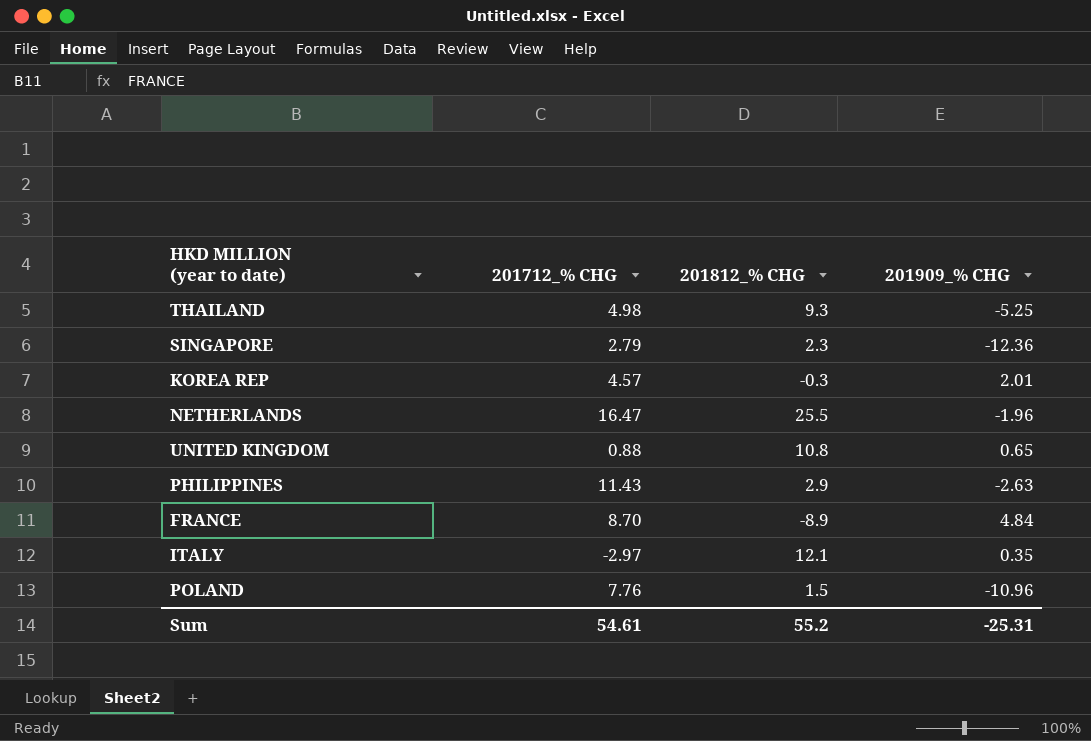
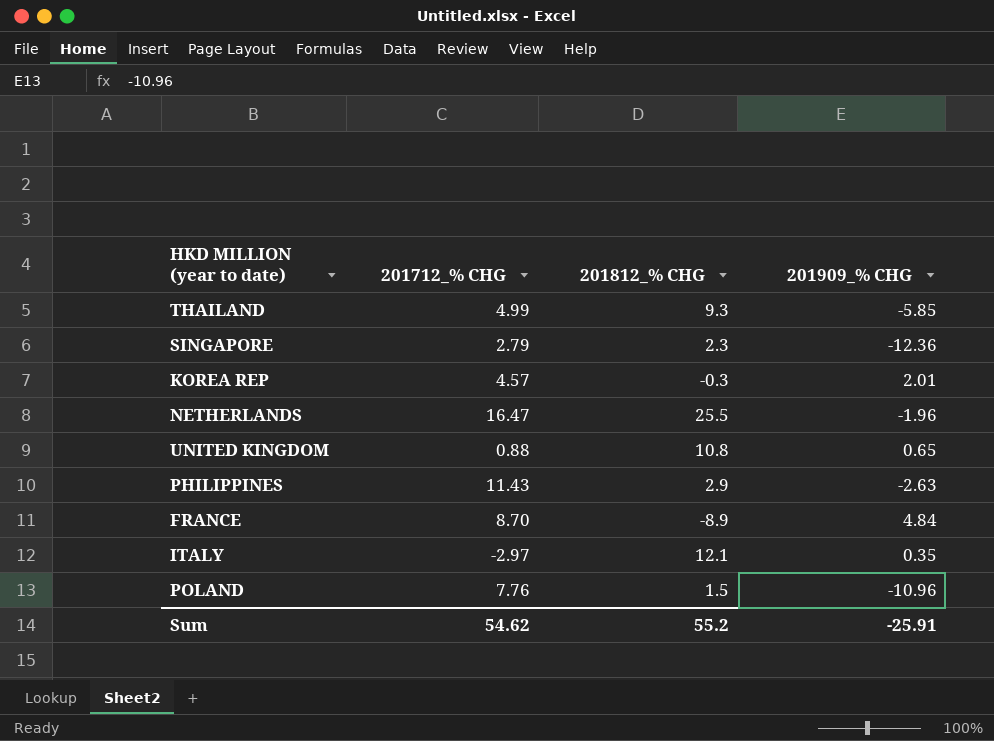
THAILAND | 201712_% CHG: 4.98 -> 4.99
THAILAND | 201909_% CHG: -5.25 -> -5.85
Sum | 201712_% CHG: 54.61 -> 54.62
Sum | 201909_% CHG: -25.31 -> -25.91

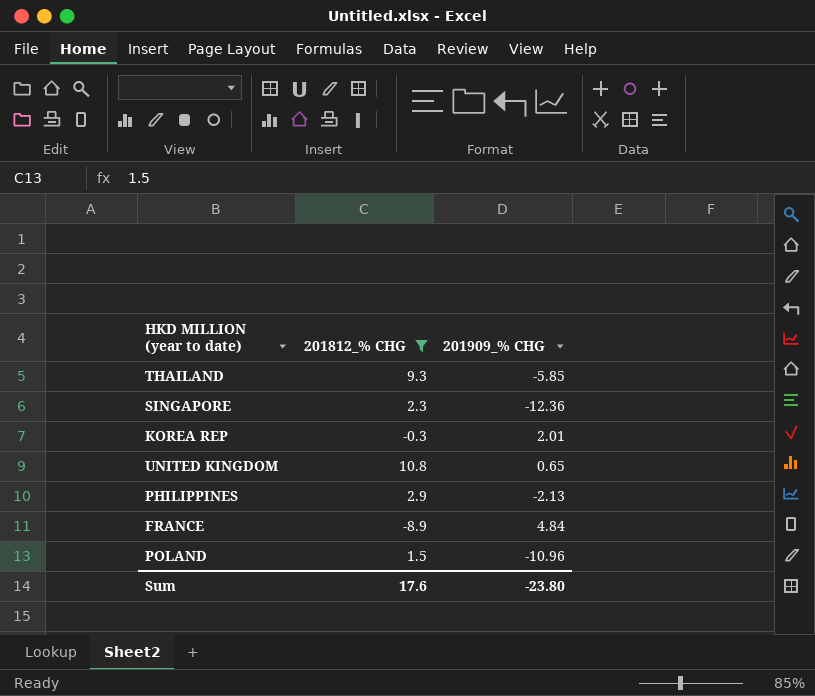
filter: none -> 201812_% CHG <= 10.8
column 201712_% CHG | position: 2 -> none
PHILIPPINES | 201909_% CHG: -2.63 -> -2.13
Sum | 201812_% CHG: 55.2 -> 17.6
Sum | 201909_% CHG: -25.91 -> -23.80

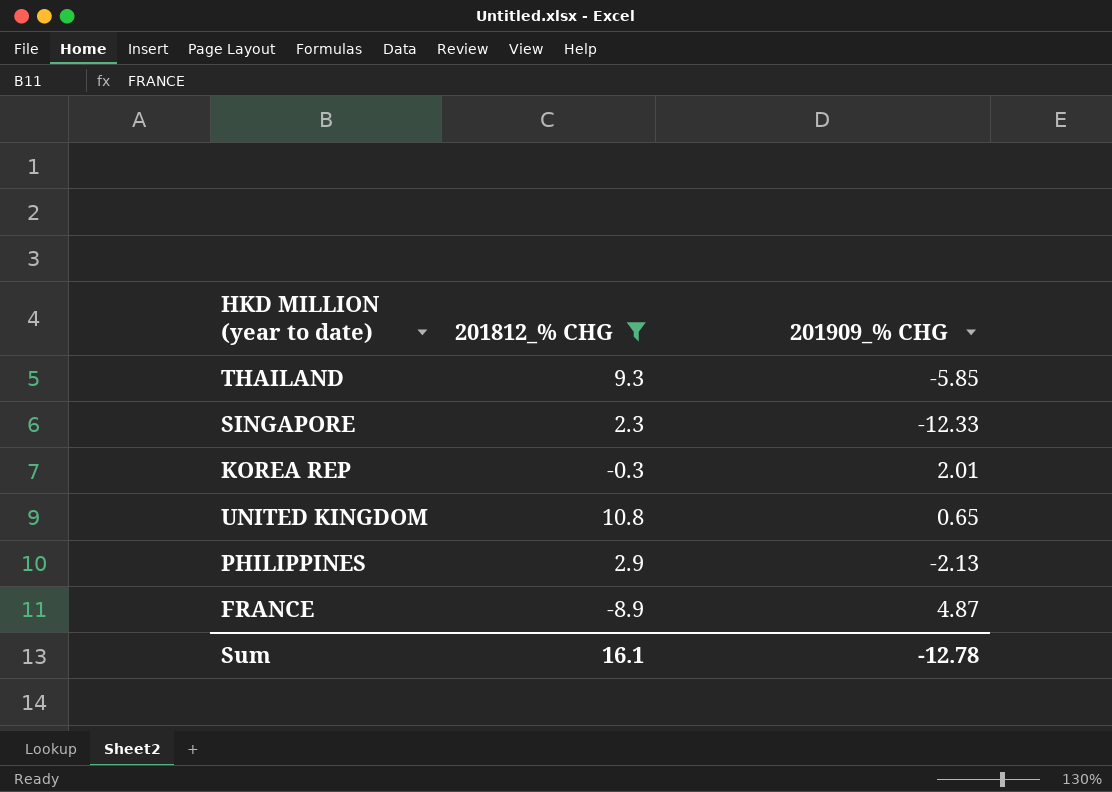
row POLAND: 1.5 | -10.96 -> none
SINGAPORE | 201909_% CHG: -12.36 -> -12.33
FRANCE | 201909_% CHG: 4.84 -> 4.87
Sum | 201812_% CHG: 17.6 -> 16.1
Sum | 201909_% CHG: -23.80 -> -12.78

